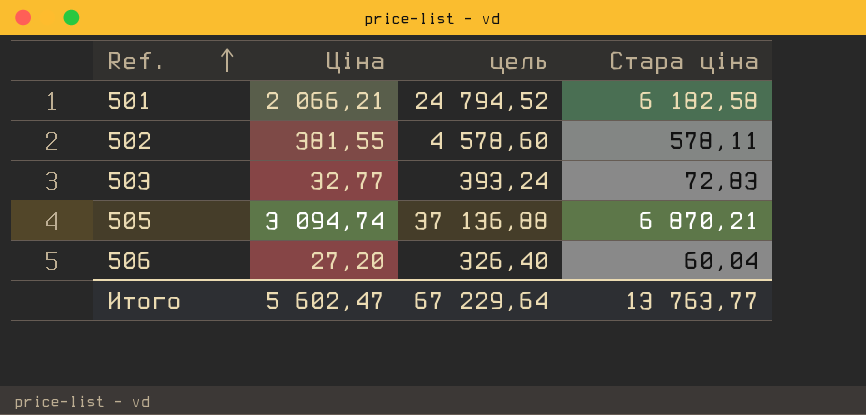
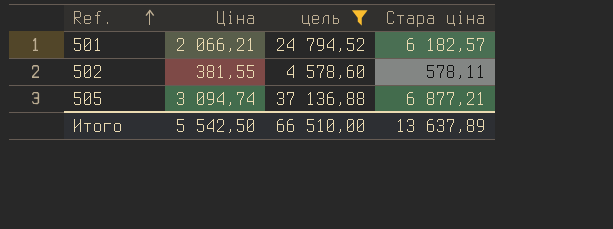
filter: none -> цель >= 4 578,60
501 | Стара ціна: 6 182,58 -> 6 182,57
505 | Стара ціна: 6 870,21 -> 6 877,21
Итого | Ціна: 5 602,47 -> 5 542,50
Итого | цель: 67 229,64 -> 66 510,00
Итого | Стара ціна: 13 763,77 -> 13 637,89

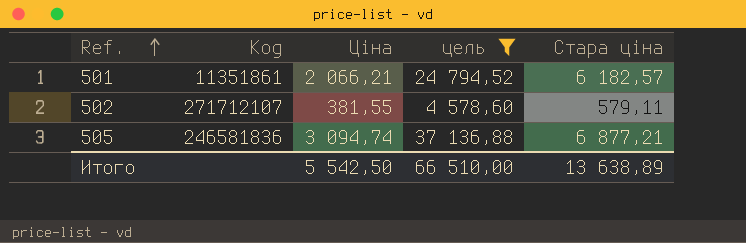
column Код | position: none -> 2
502 | Стара ціна: 578,11 -> 579,11
Итого | Стара ціна: 13 637,89 -> 13 638,89

